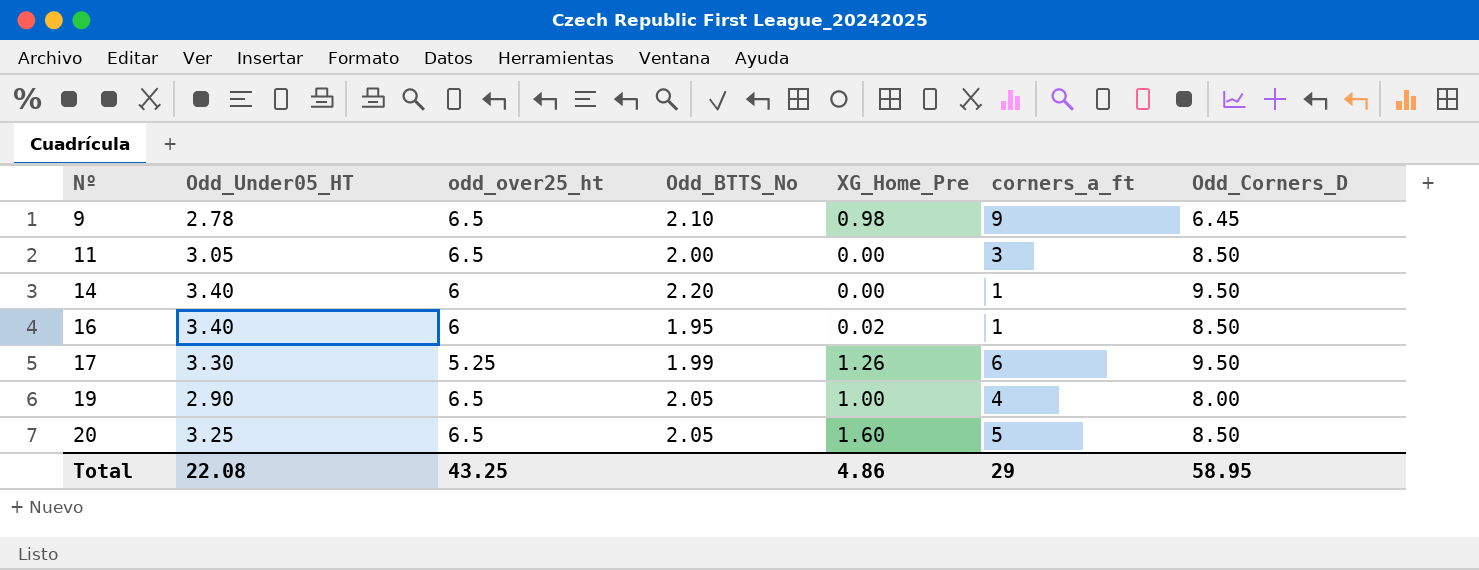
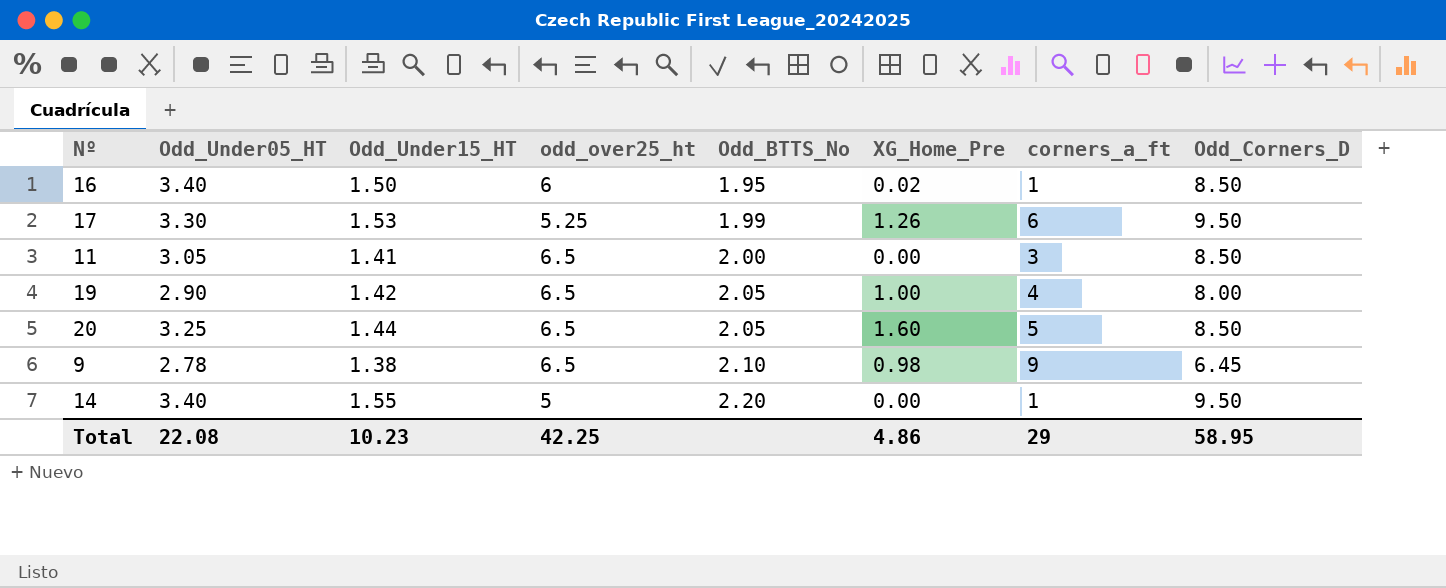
row order: Nº ascending -> Odd_BTTS_No ascending
column Odd_Under15_HT | position: none -> 3
14 | odd_over25_ht: 6 -> 5
Total | odd_over25_ht: 43.25 -> 42.25

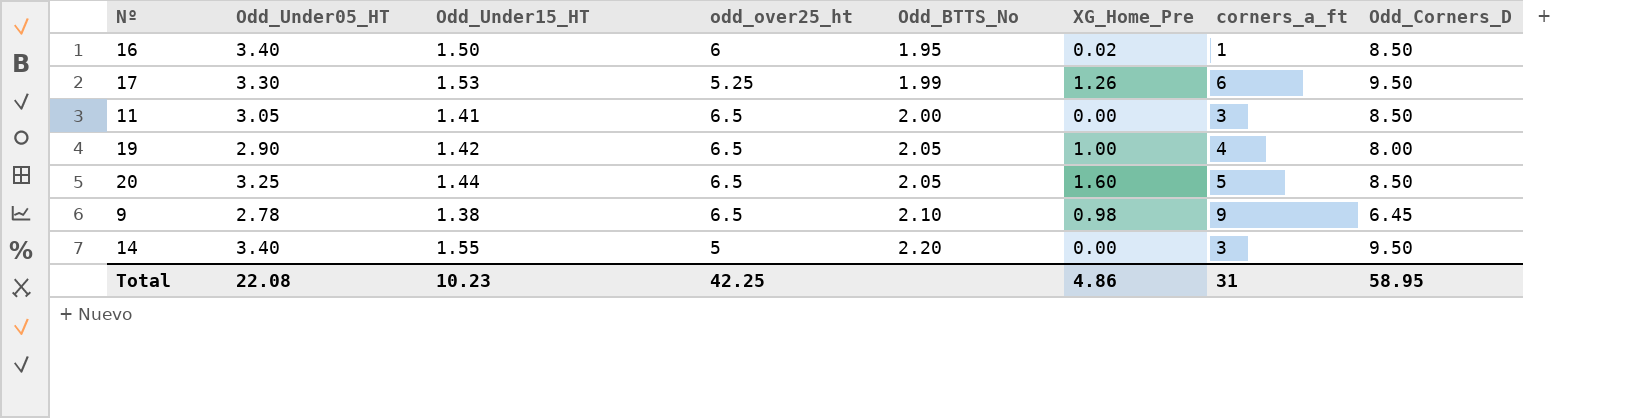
14 | corners_a_ft: 1 -> 3
Total | corners_a_ft: 29 -> 31

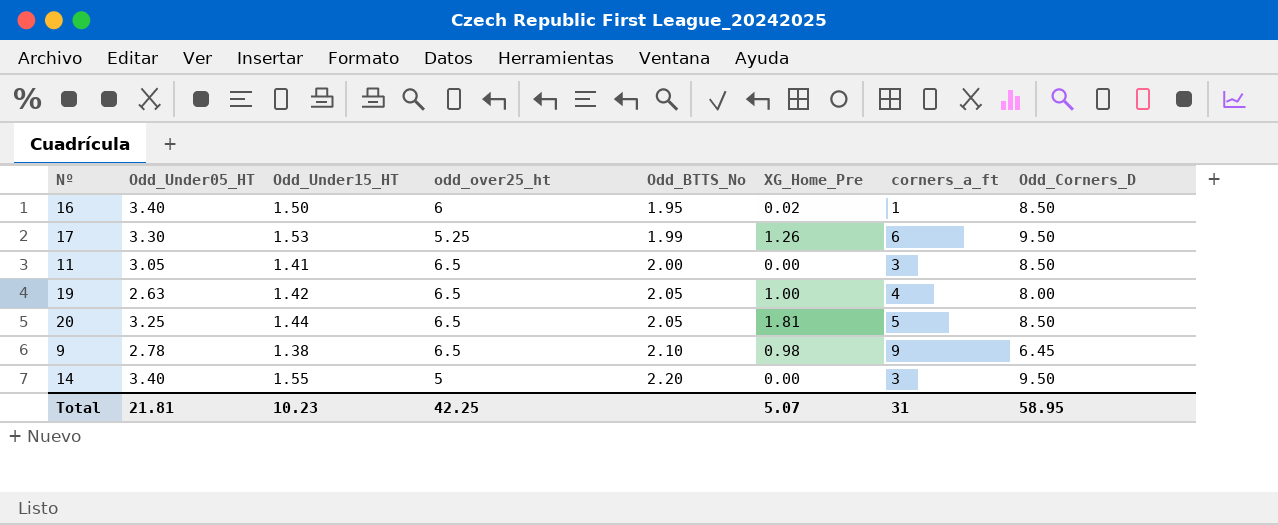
19 | Odd_Under05_HT: 2.90 -> 2.63
20 | XG_Home_Pre: 1.60 -> 1.81
Total | Odd_Under05_HT: 22.08 -> 21.81
Total | XG_Home_Pre: 4.86 -> 5.07

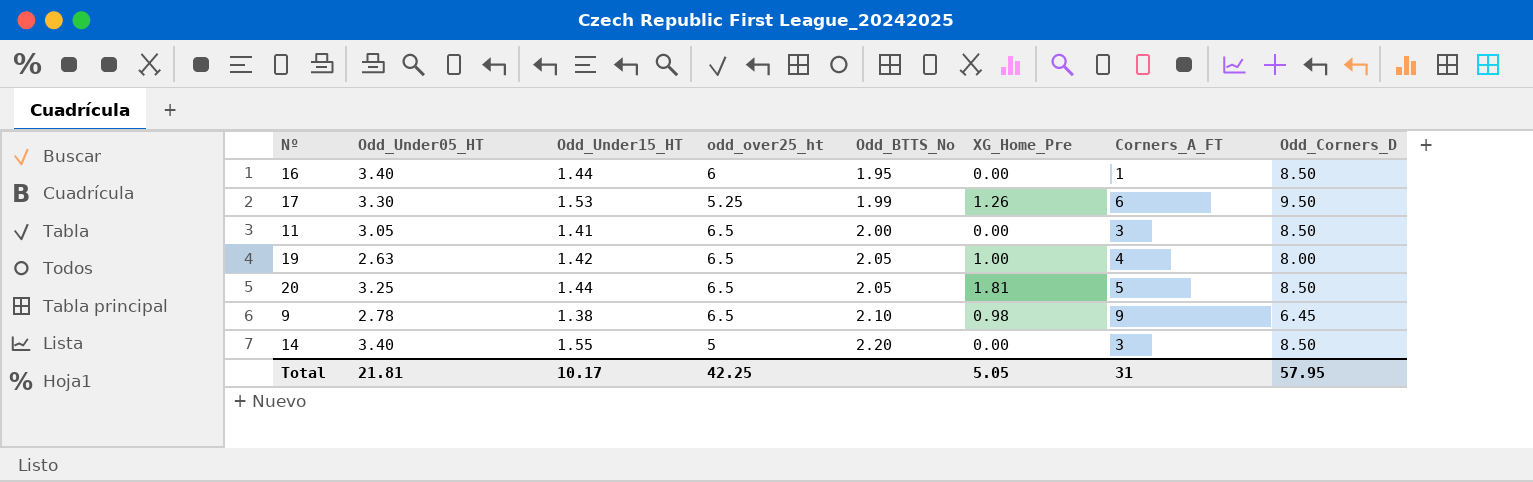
column name: corners_a_ft -> Corners_A_FT
16 | Odd_Under15_HT: 1.50 -> 1.44
16 | XG_Home_Pre: 0.02 -> 0.00
14 | Odd_Corners_D: 9.50 -> 8.50
Total | Odd_Under15_HT: 10.23 -> 10.17
Total | XG_Home_Pre: 5.07 -> 5.05
Total | Odd_Corners_D: 58.95 -> 57.95

